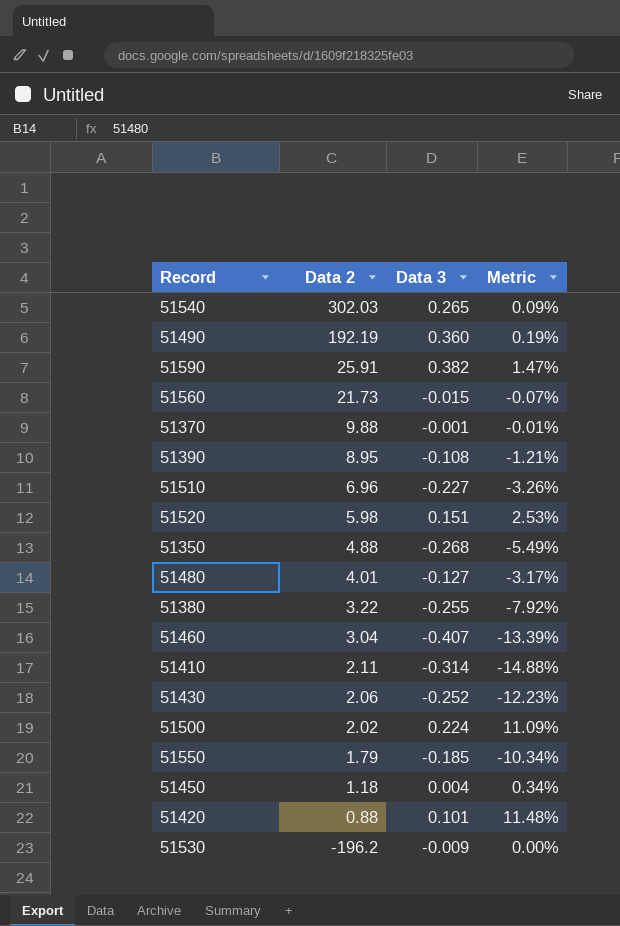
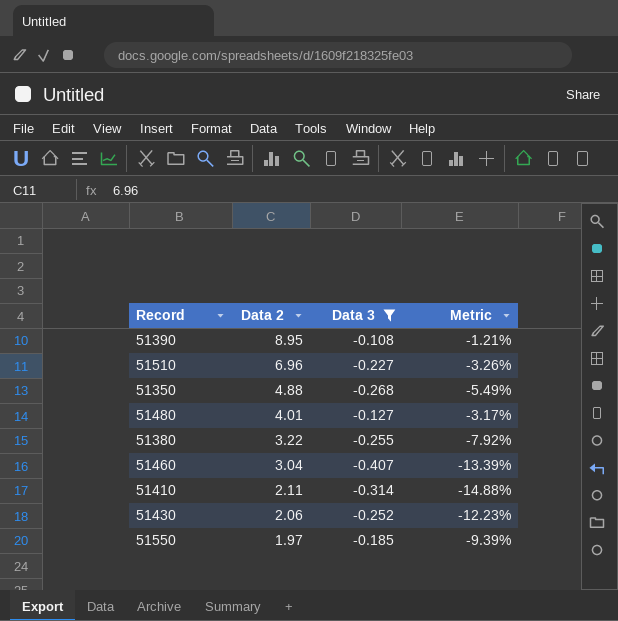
filter: none -> Data 3 <= -0.108
51550 | Data 2: 1.79 -> 1.97
51550 | Metric: -10.34% -> -9.39%

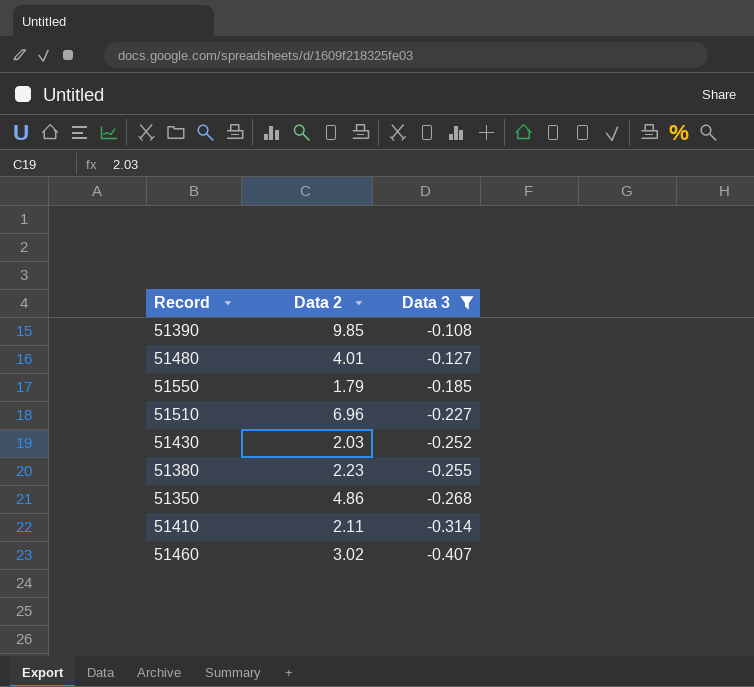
row order: Data 2 descending -> Data 3 descending
column Metric | formula: [Data 3] / [Data 2] -> none
51390 | Data 2: 8.95 -> 9.85
51550 | Data 2: 1.97 -> 1.79
51430 | Data 2: 2.06 -> 2.03
51380 | Data 2: 3.22 -> 2.23
51350 | Data 2: 4.88 -> 4.86
51460 | Data 2: 3.04 -> 3.02

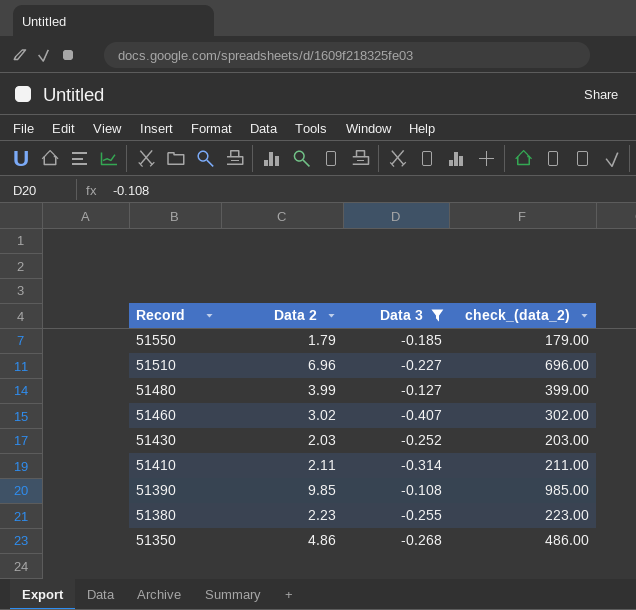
row order: Data 3 descending -> Record descending
column check_(data_2) | formula: none -> [Data 2] * 100
51480 | Data 2: 4.01 -> 3.99

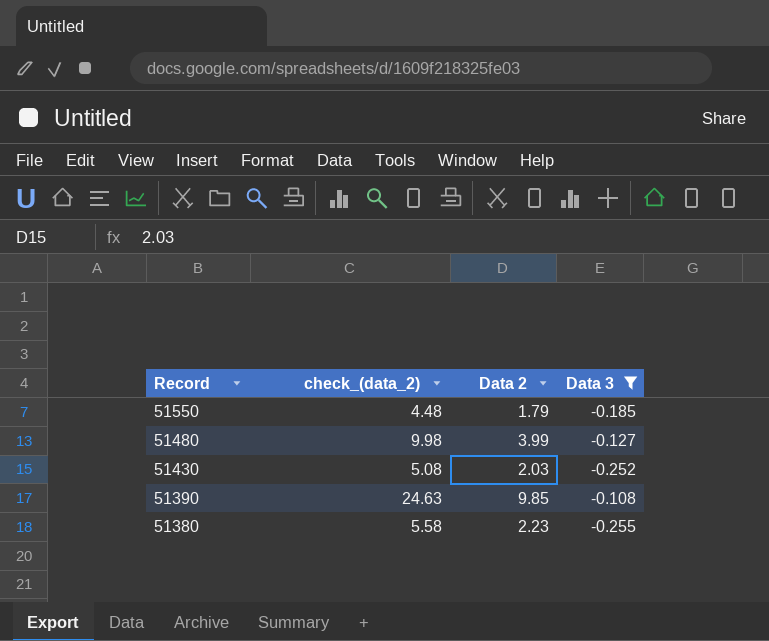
column check_(data_2) | formula: [Data 2] * 100 -> [Data 2] * 2.5
column check_(data_2) | position: 4 -> 2
row 51510: 6.96 | -0.227 | 696.00 -> none
row 51460: 3.02 | -0.407 | 302.00 -> none
row 51410: 2.11 | -0.314 | 211.00 -> none
row 51350: 4.86 | -0.268 | 486.00 -> none

